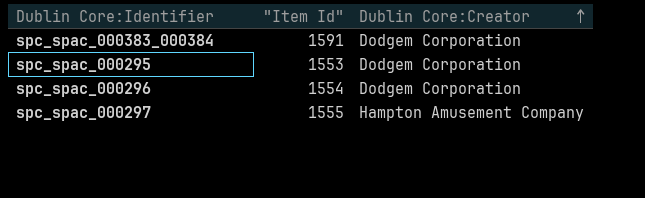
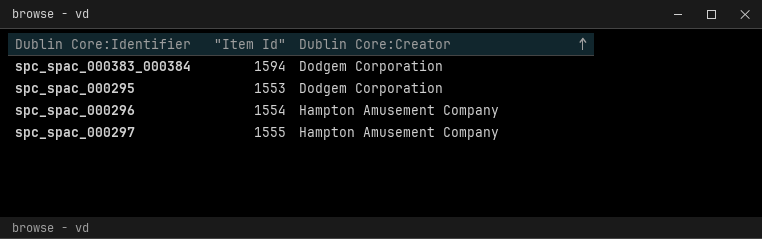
spc_spac_000383_000384 | "Item Id": 1591 -> 1594
spc_spac_000296 | Dublin Core:Creator: Dodgem Corporation -> Hampton Amusement Company

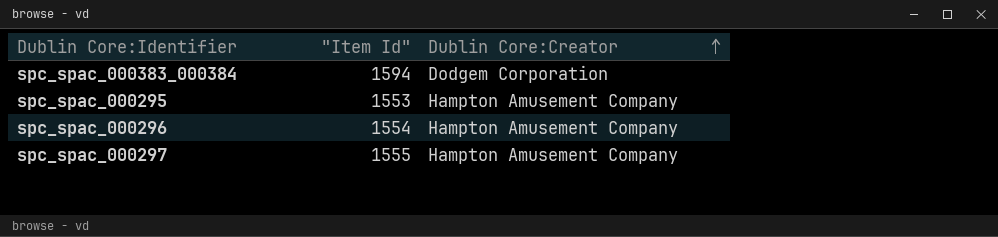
spc_spac_000295 | Dublin Core:Creator: Dodgem Corporation -> Hampton Amusement Company

